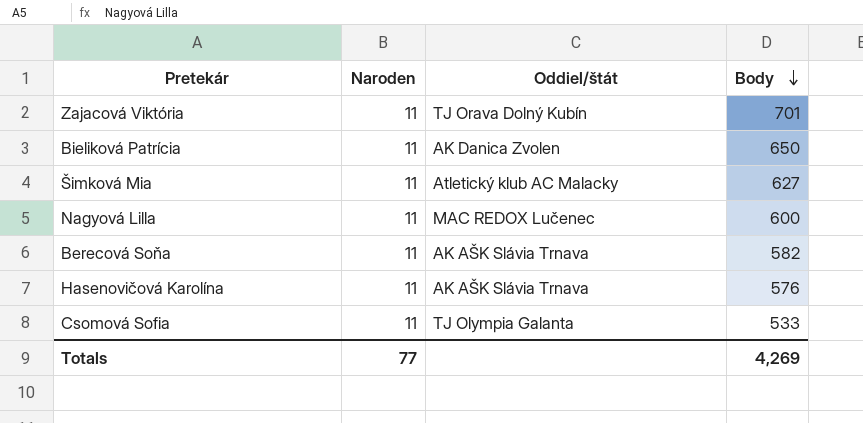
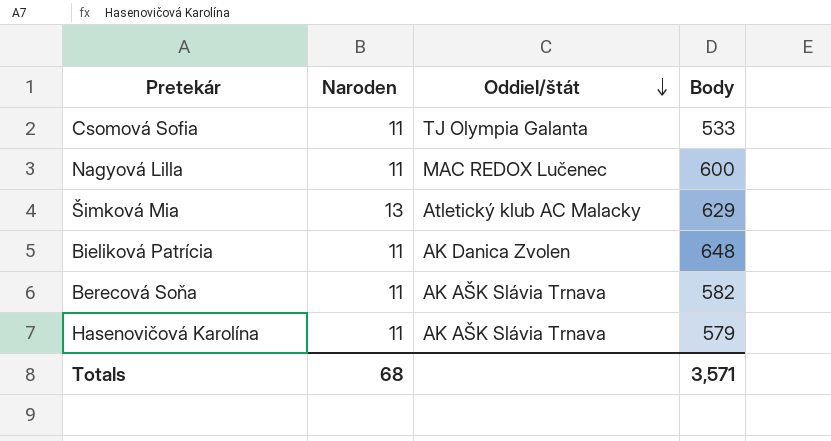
row order: Body descending -> Oddiel/štát descending
row Zajacová Viktória: 11 | TJ Orava Dolný Kubín | 701 -> none
Šimková Mia | Naroden: 11 -> 13
Šimková Mia | Body: 627 -> 629
Bieliková Patrícia | Body: 650 -> 648
Hasenovičová Karolína | Body: 576 -> 579
Totals | Naroden: 77 -> 68
Totals | Body: 4,269 -> 3,571

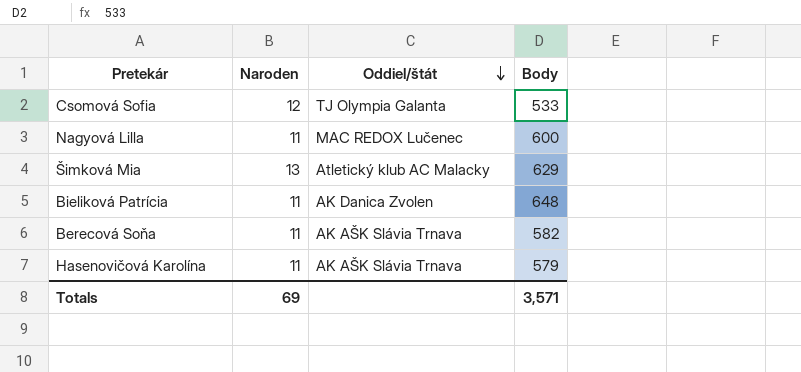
Csomová Sofia | Naroden: 11 -> 12
Totals | Naroden: 68 -> 69

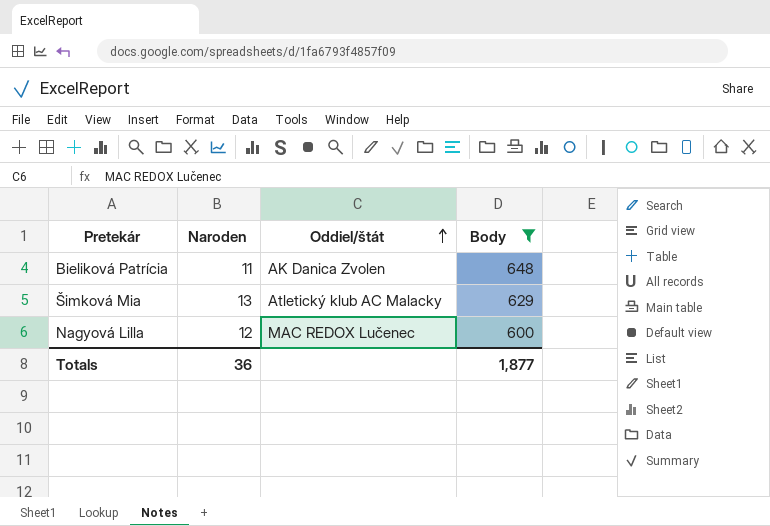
filter: none -> Body >= 600
row order: Oddiel/štát descending -> Oddiel/štát ascending
Nagyová Lilla | Naroden: 11 -> 12
Totals | Naroden: 69 -> 36
Totals | Body: 3,571 -> 1,877

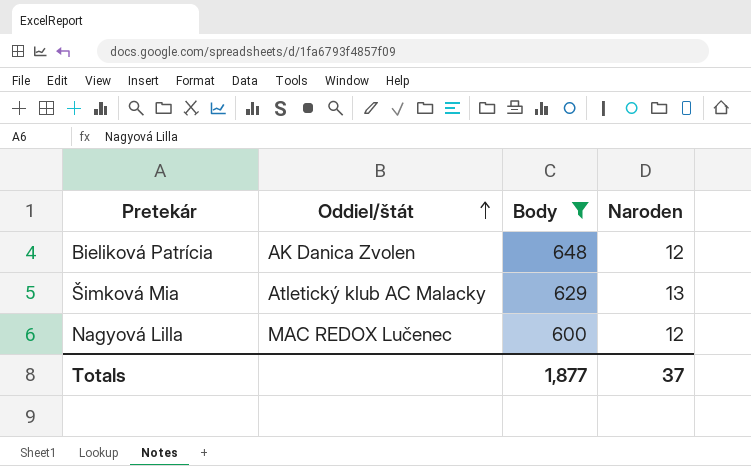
column Naroden | position: 2 -> 4
Bieliková Patrícia | Naroden: 11 -> 12
Totals | Naroden: 36 -> 37

